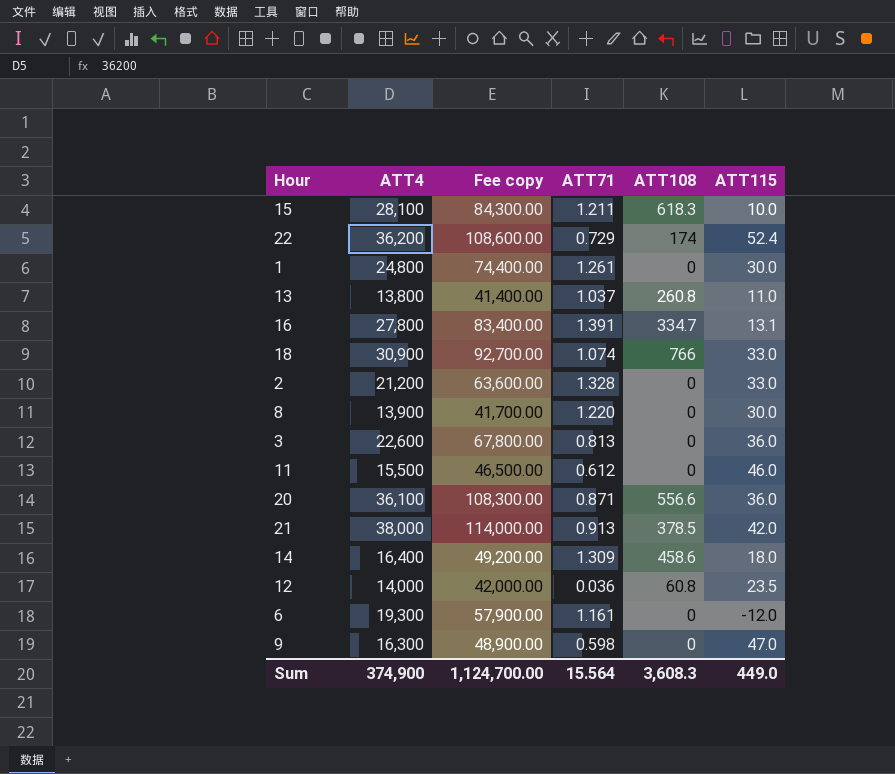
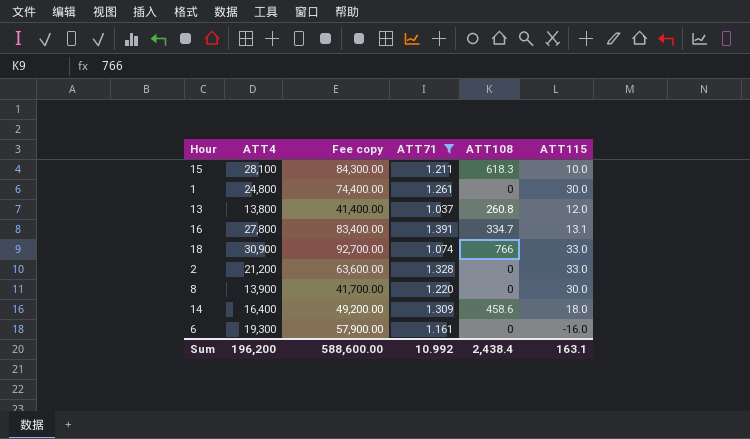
filter: none -> ATT71 >= 1.037
13 | ATT115: 11.0 -> 12.0
6 | ATT115: -12.0 -> -16.0
Sum | ATT4: 374,900 -> 196,200
Sum | Fee copy: 1,124,700.00 -> 588,600.00
Sum | ATT71: 15.564 -> 10.992
Sum | ATT108: 3,608.3 -> 2,438.4
Sum | ATT115: 449.0 -> 163.1

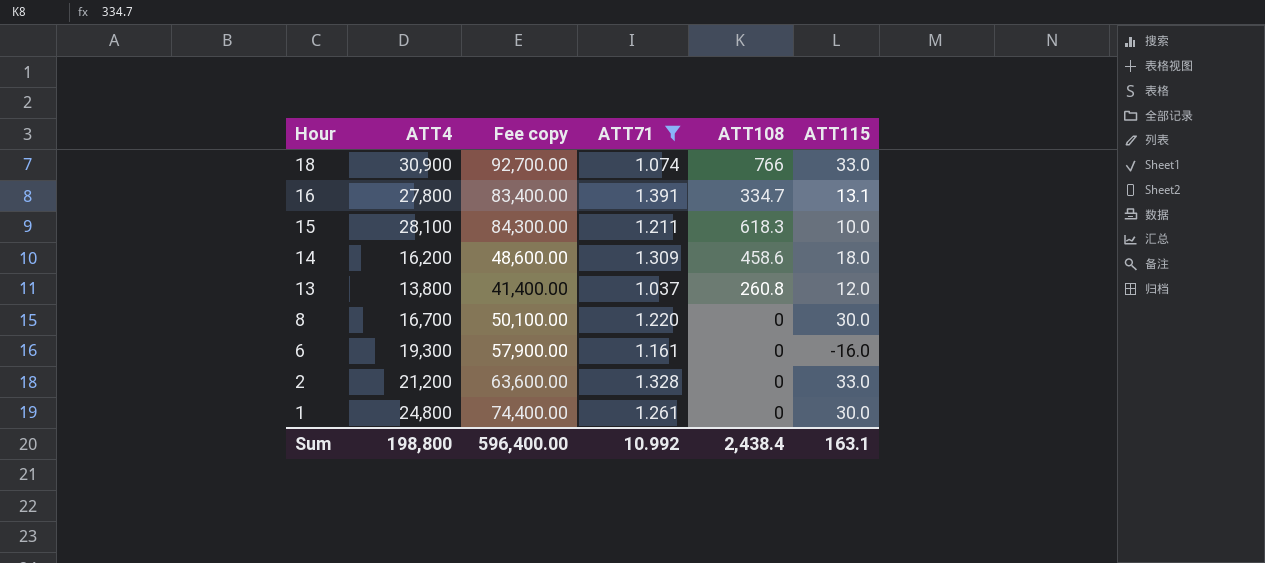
row order: none -> Hour descending
14 | ATT4: 16,400 -> 16,200
14 | Fee copy: 49,200.00 -> 48,600.00
8 | ATT4: 13,900 -> 16,700
8 | Fee copy: 41,700.00 -> 50,100.00
Sum | ATT4: 196,200 -> 198,800
Sum | Fee copy: 588,600.00 -> 596,400.00

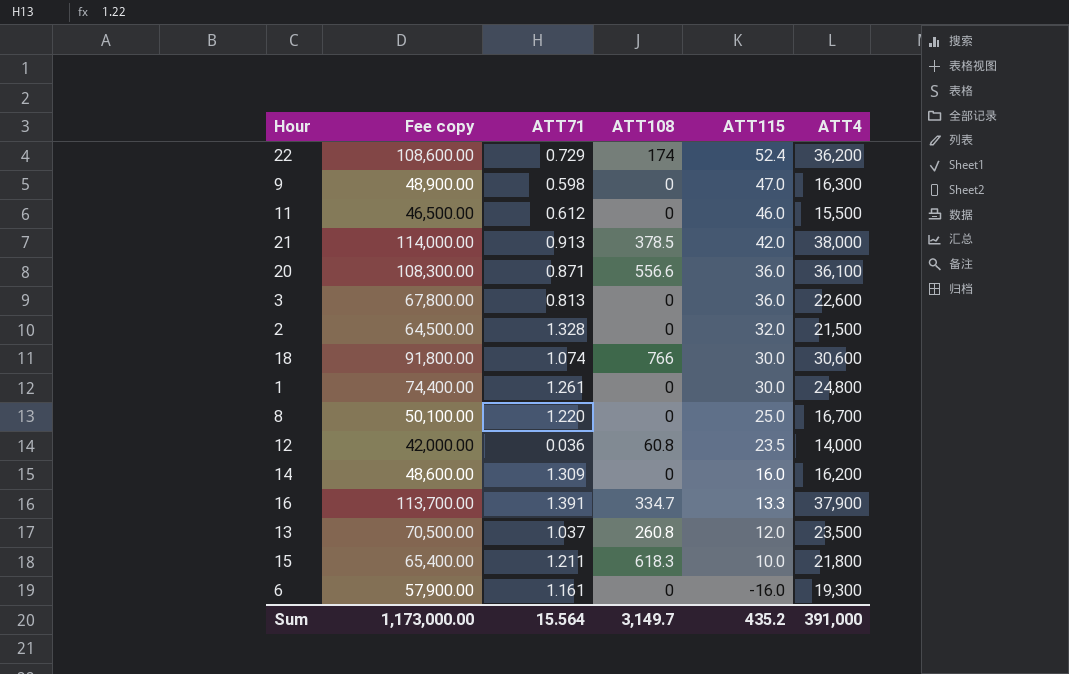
filter: ATT71 >= 1.037 -> none
row order: Hour descending -> ATT115 descending
column ATT4 | position: 2 -> 6
2 | Fee copy: 63,600.00 -> 64,500.00
2 | ATT115: 33.0 -> 32.0
2 | ATT4: 21,200 -> 21,500
18 | Fee copy: 92,700.00 -> 91,800.00
18 | ATT115: 33.0 -> 30.0
18 | ATT4: 30,900 -> 30,600
8 | ATT115: 30.0 -> 25.0
14 | ATT108: 458.6 -> 0
14 | ATT115: 18.0 -> 16.0
16 | Fee copy: 83,400.00 -> 113,700.00
16 | ATT115: 13.1 -> 13.3
16 | ATT4: 27,800 -> 37,900
13 | Fee copy: 41,400.00 -> 70,500.00
13 | ATT4: 13,800 -> 23,500
15 | Fee copy: 84,300.00 -> 65,400.00
15 | ATT4: 28,100 -> 21,800
Sum | Fee copy: 596,400.00 -> 1,173,000.00
Sum | ATT71: 10.992 -> 15.564
Sum | ATT108: 2,438.4 -> 3,149.7
Sum | ATT115: 163.1 -> 435.2
Sum | ATT4: 198,800 -> 391,000

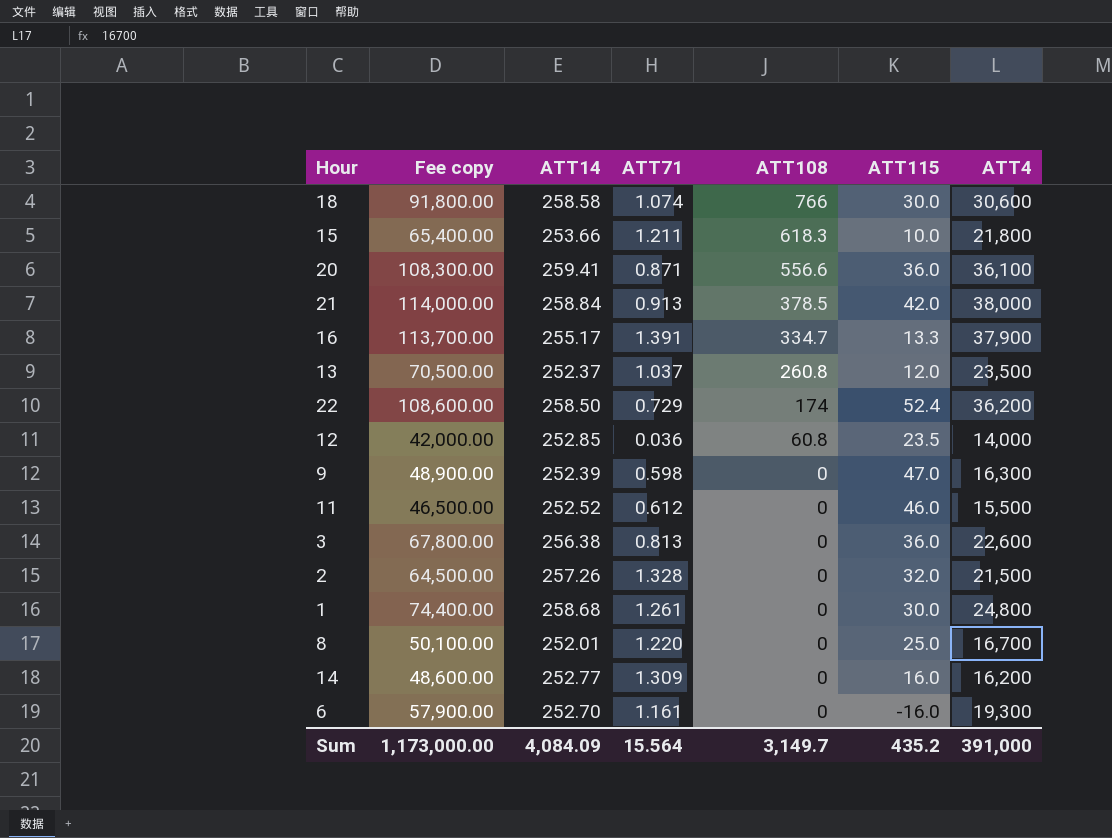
row order: ATT115 descending -> ATT108 descending
column ATT14 | position: none -> 3

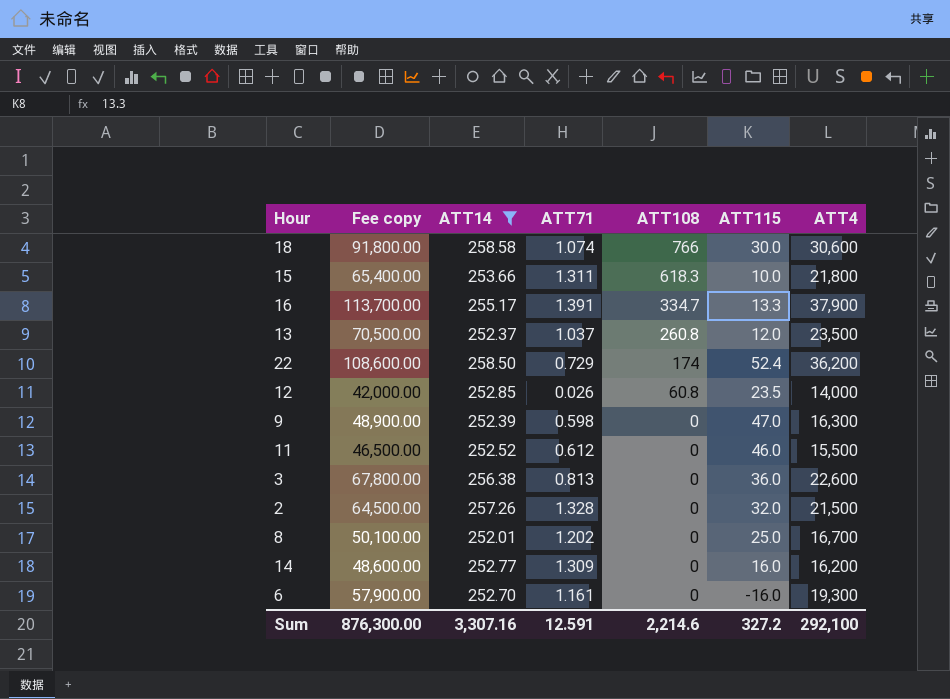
filter: none -> ATT14 <= 258.58
15 | ATT71: 1.211 -> 1.311
12 | ATT71: 0.036 -> 0.026
8 | ATT71: 1.220 -> 1.202
Sum | Fee copy: 1,173,000.00 -> 876,300.00
Sum | ATT14: 4,084.09 -> 3,307.16
Sum | ATT71: 15.564 -> 12.591
Sum | ATT108: 3,149.7 -> 2,214.6
Sum | ATT115: 435.2 -> 327.2
Sum | ATT4: 391,000 -> 292,100

